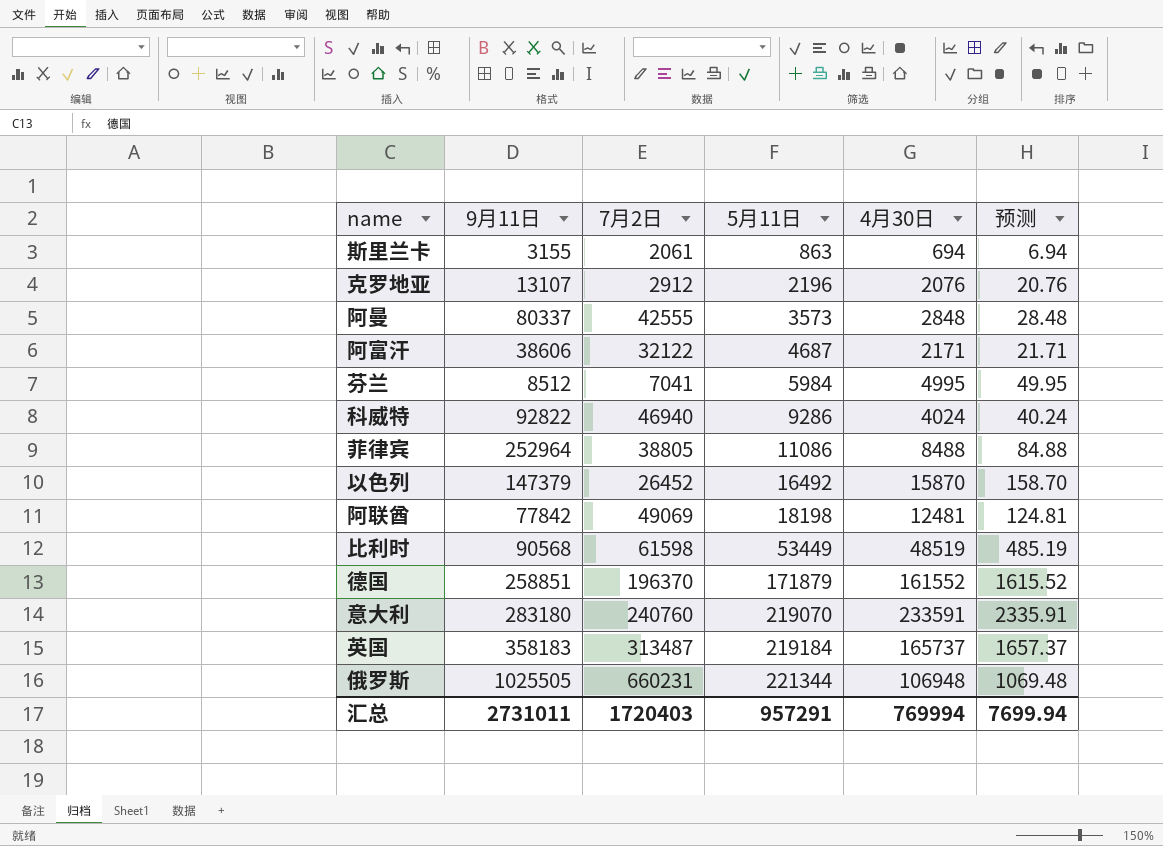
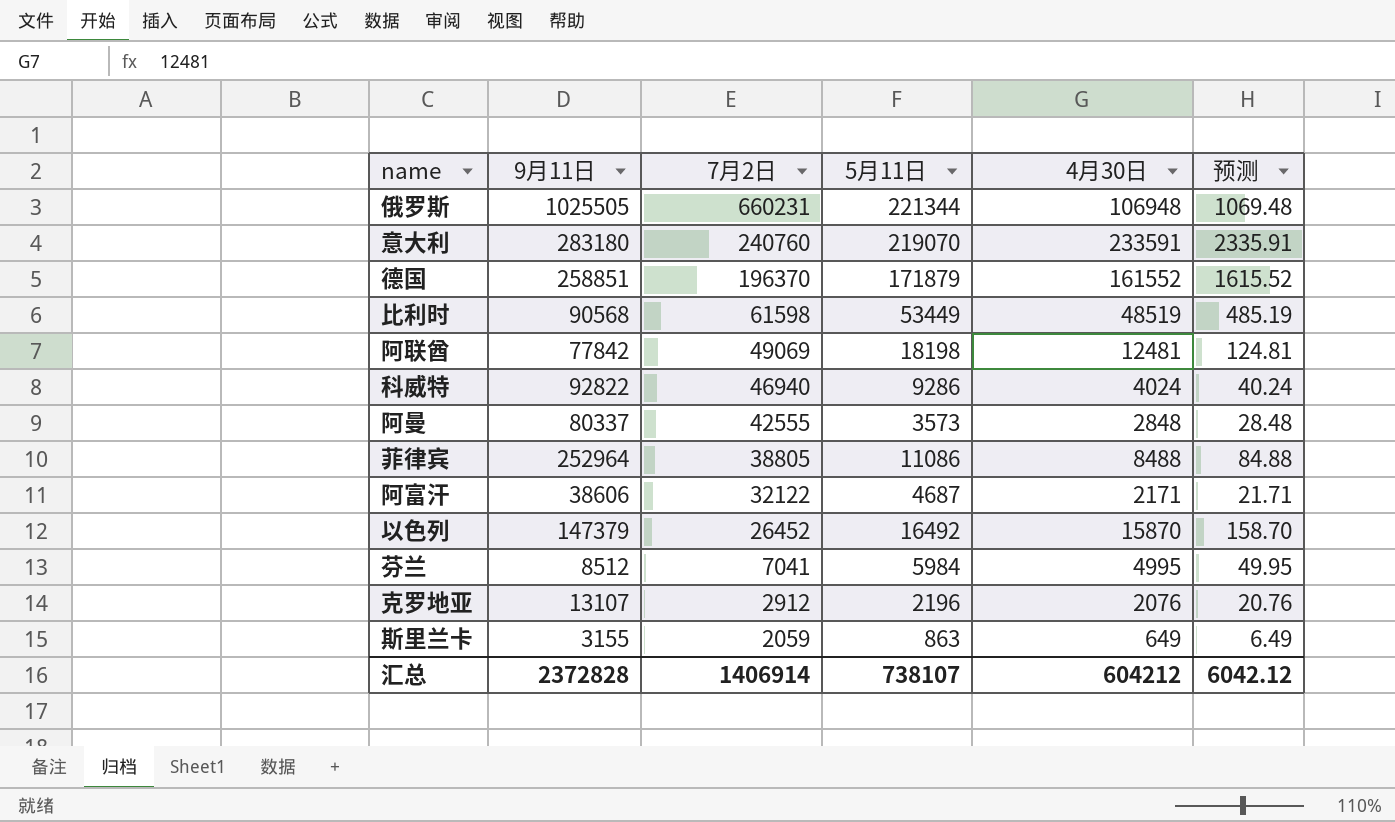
row order: 5月11日 ascending -> 7月2日 descending
row 英国: 358183 | 313487 | 219184 | 165737 | 1657.37 -> none
斯里兰卡 | 7月2日: 2061 -> 2059
斯里兰卡 | 4月30日: 694 -> 649
斯里兰卡 | 预测: 6.94 -> 6.49
汇总 | 9月11日: 2731011 -> 2372828
汇总 | 7月2日: 1720403 -> 1406914
汇总 | 5月11日: 957291 -> 738107
汇总 | 4月30日: 769994 -> 604212
汇总 | 预测: 7699.94 -> 6042.12

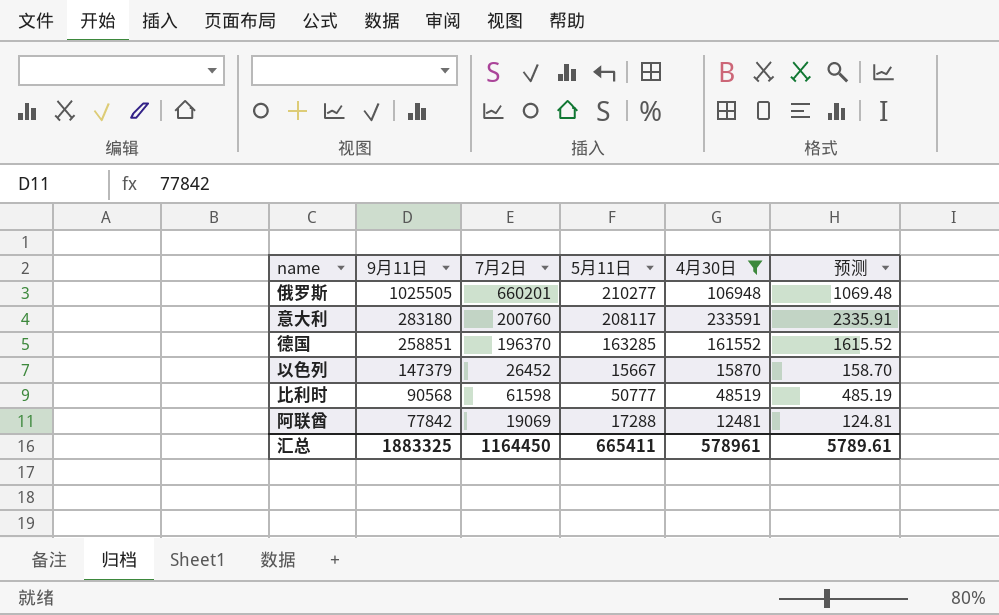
filter: none -> 4月30日 >= 12481
row order: 7月2日 descending -> 9月11日 descending
俄罗斯 | 7月2日: 660231 -> 660201
俄罗斯 | 5月11日: 221344 -> 210277
意大利 | 7月2日: 240760 -> 200760
意大利 | 5月11日: 219070 -> 208117
德国 | 5月11日: 171879 -> 163285
以色列 | 5月11日: 16492 -> 15667
比利时 | 5月11日: 53449 -> 50777
阿联酋 | 7月2日: 49069 -> 19069
阿联酋 | 5月11日: 18198 -> 17288
汇总 | 9月11日: 2372828 -> 1883325
汇总 | 7月2日: 1406914 -> 1164450
汇总 | 5月11日: 738107 -> 665411
汇总 | 4月30日: 604212 -> 578961
汇总 | 预测: 6042.12 -> 5789.61

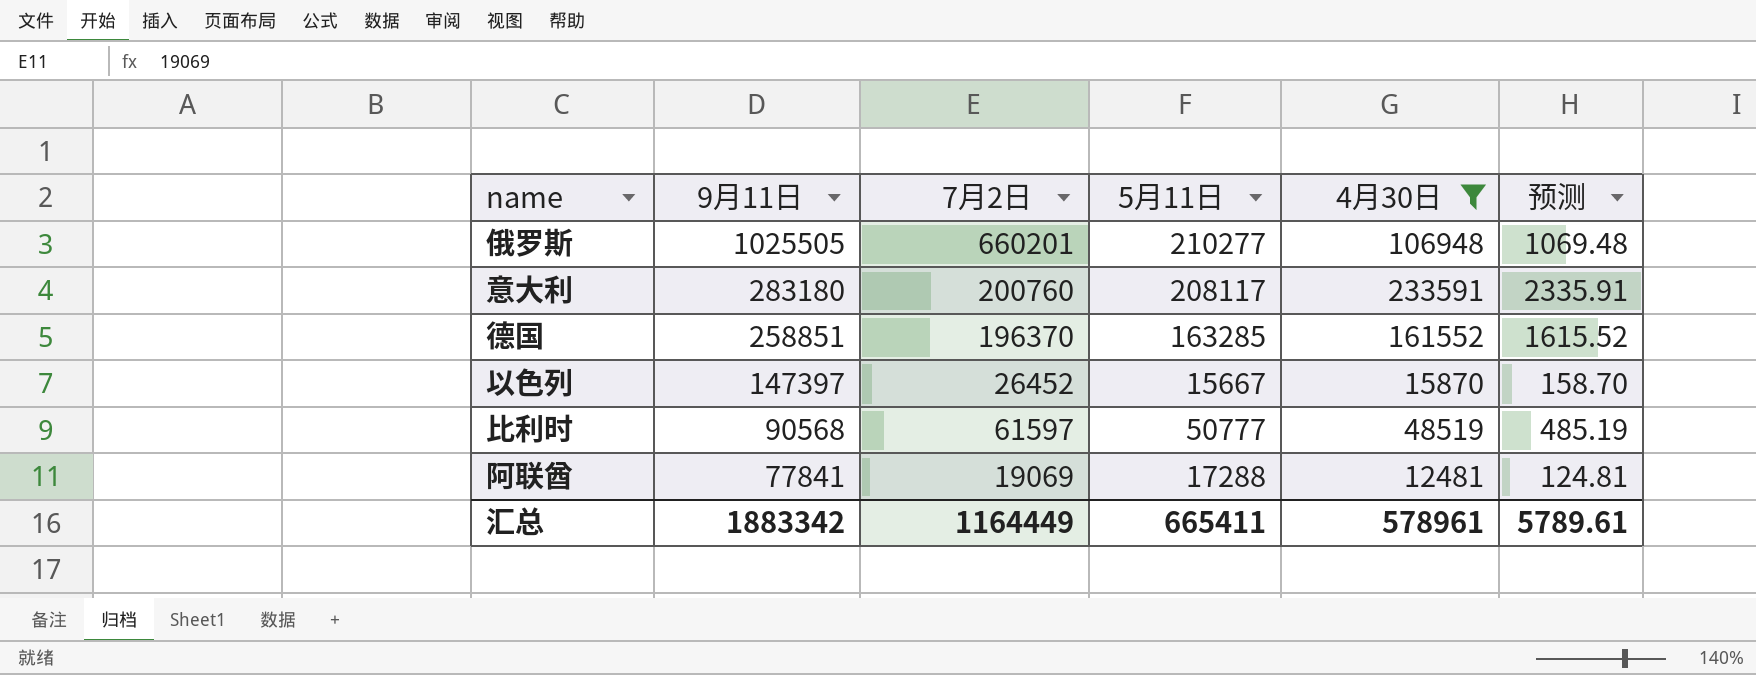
以色列 | 9月11日: 147379 -> 147397
比利时 | 7月2日: 61598 -> 61597
阿联酋 | 9月11日: 77842 -> 77841
汇总 | 9月11日: 1883325 -> 1883342
汇总 | 7月2日: 1164450 -> 1164449

